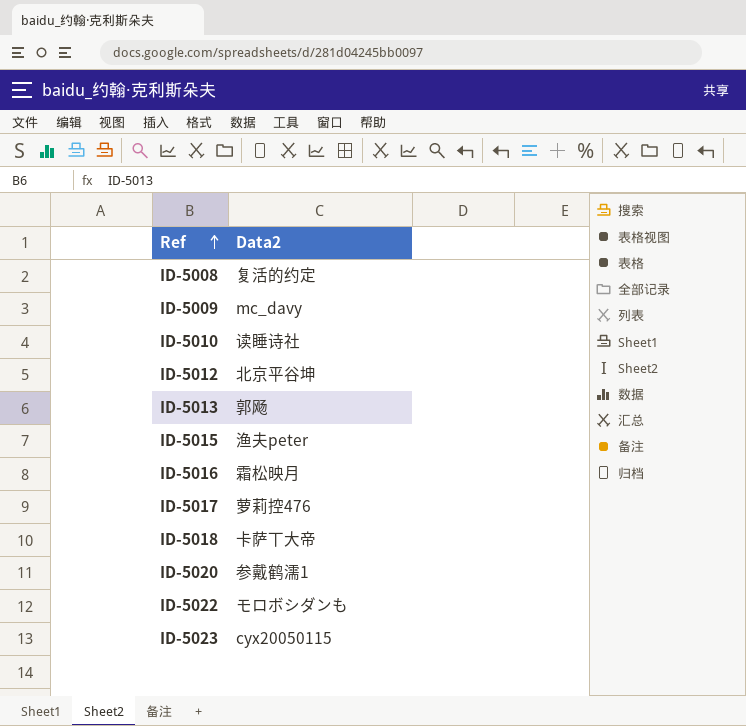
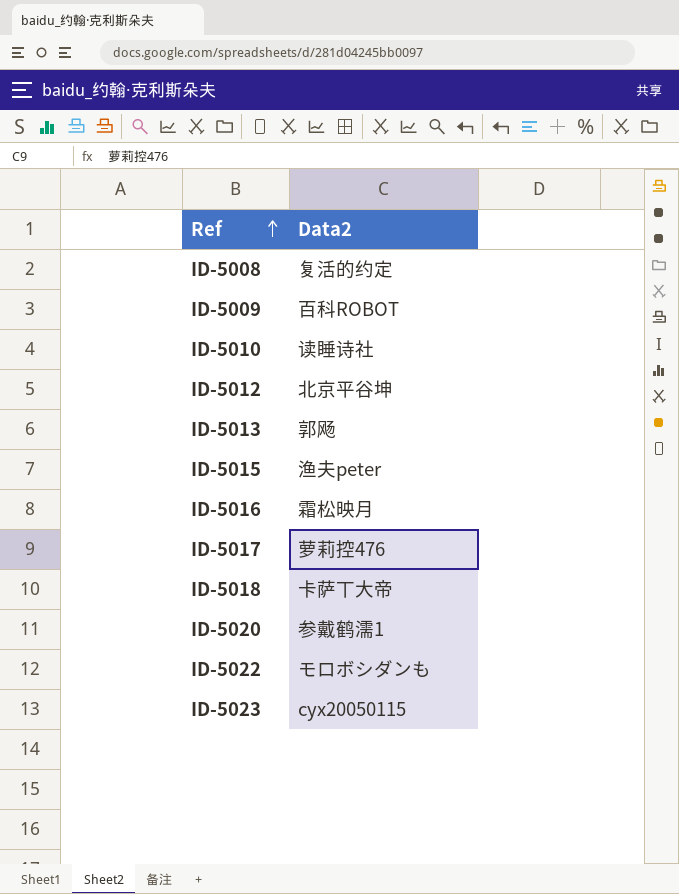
ID-5009 | Data2: mc_davy -> 百科ROBOT

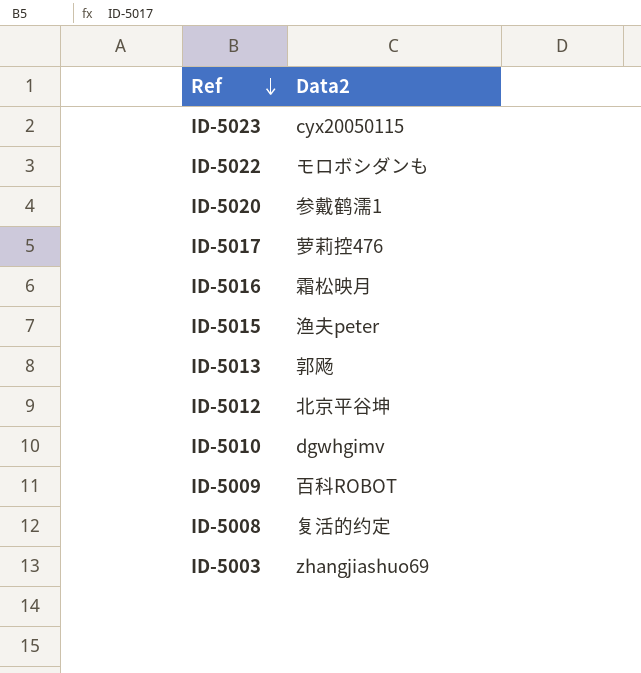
row order: Ref ascending -> Ref descending
row ID-5018: 卡萨丅大帝 -> none
ID-5010 | Data2: 读睡诗社 -> dgwhgimv
row ID-5003: none -> zhangjiashuo69

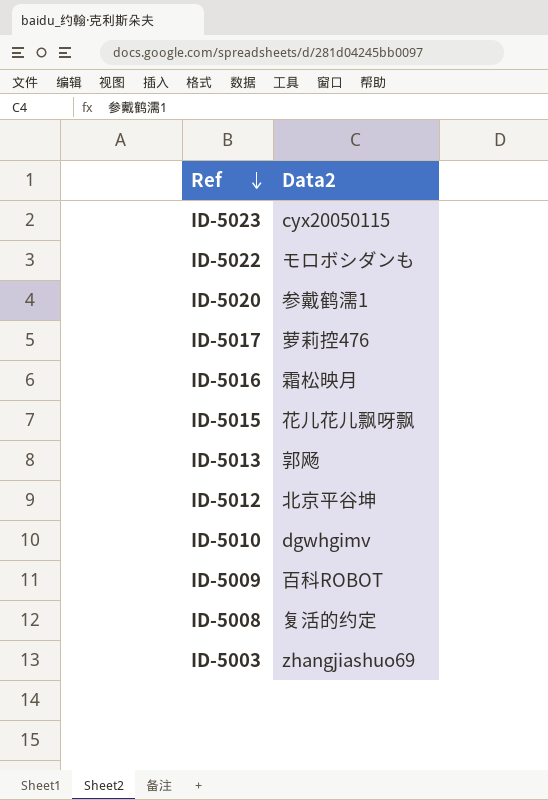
ID-5015 | Data2: 渔夫peter -> 花儿花儿飘呀飘

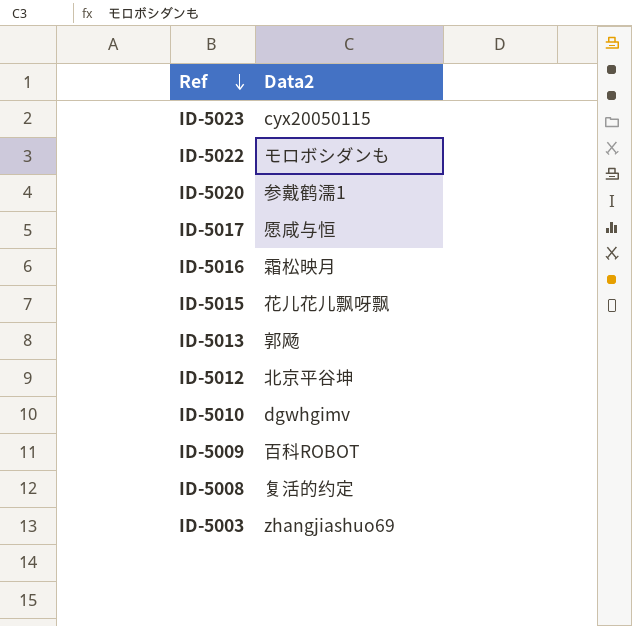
ID-5017 | Data2: 萝莉控476 -> 愿咸与恒

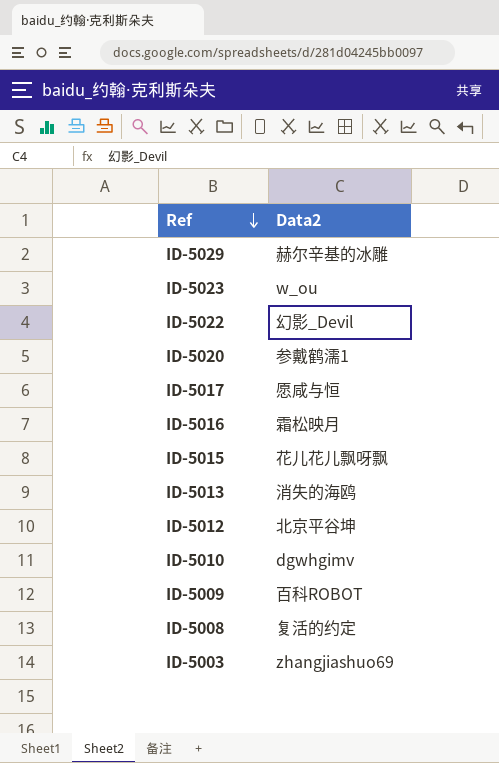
row ID-5029: none -> 赫尔辛基的冰雕
ID-5023 | Data2: cyx20050115 -> w_ou
ID-5022 | Data2: モロボシダンも -> 幻影_Devil
ID-5013 | Data2: 郭飏 -> 消失的海鸥

